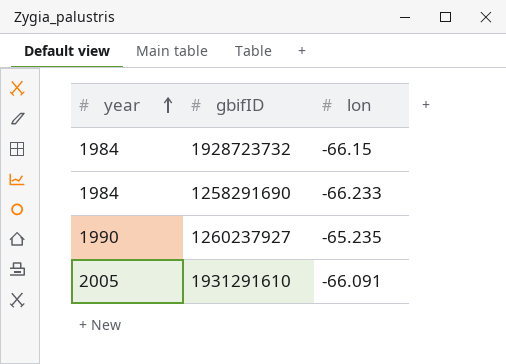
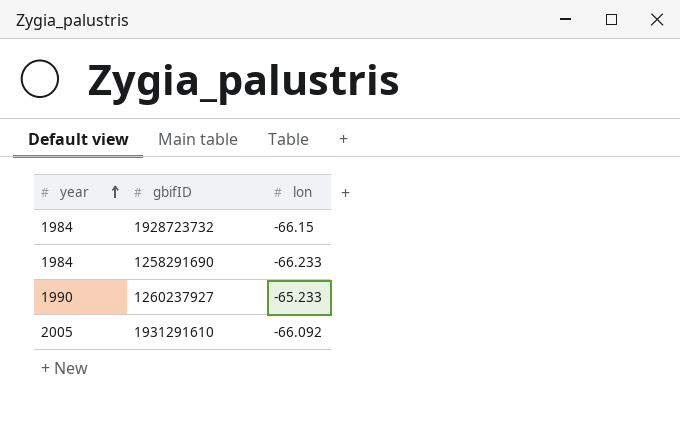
1260237927 | lon: -65.235 -> -65.233
1931291610 | lon: -66.091 -> -66.092

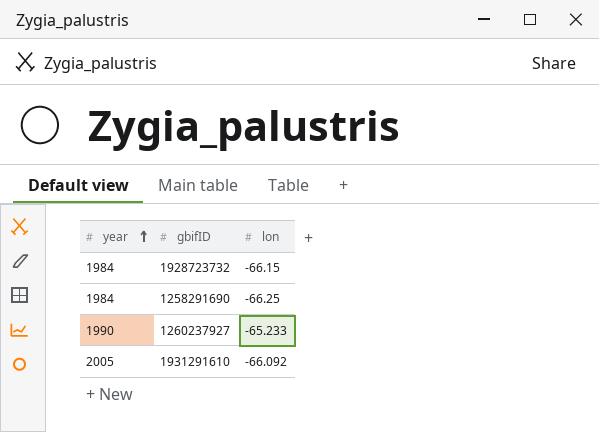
1258291690 | lon: -66.233 -> -66.25

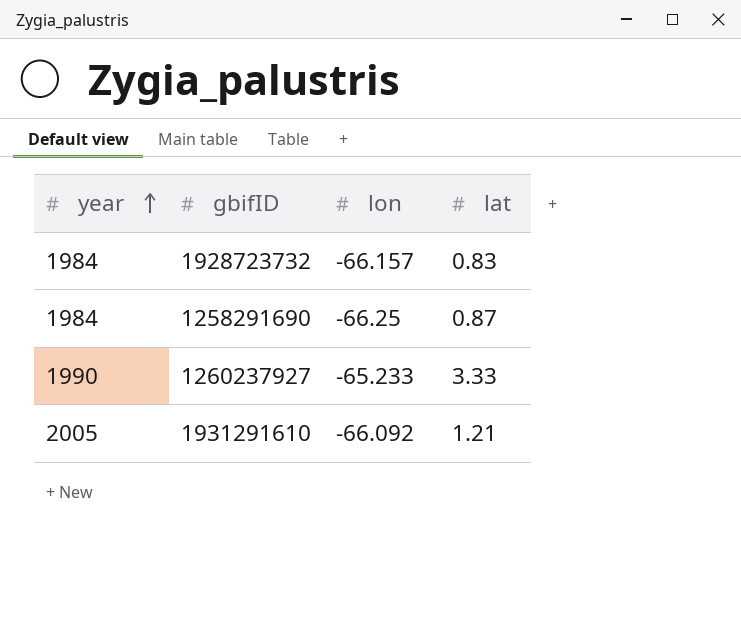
column lat | position: none -> 4
1928723732 | lon: -66.15 -> -66.157

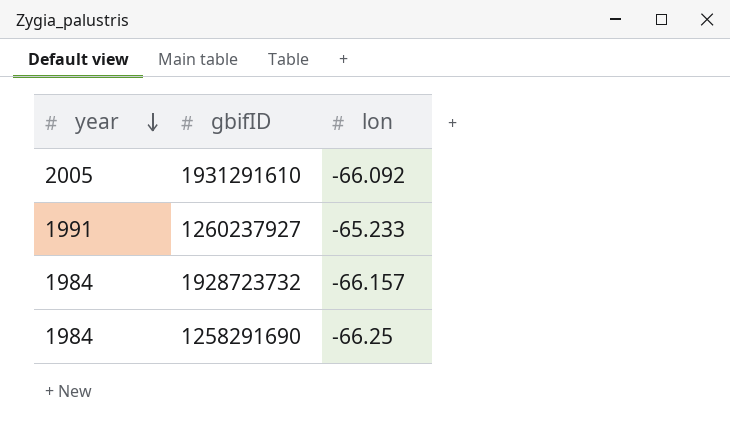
row order: year ascending -> year descending
column lat | position: 4 -> none
1260237927 | year: 1990 -> 1991

